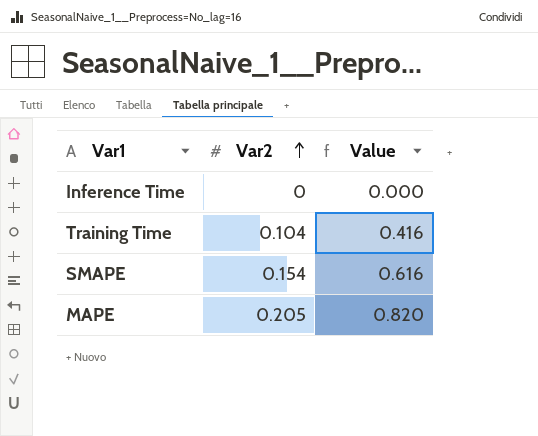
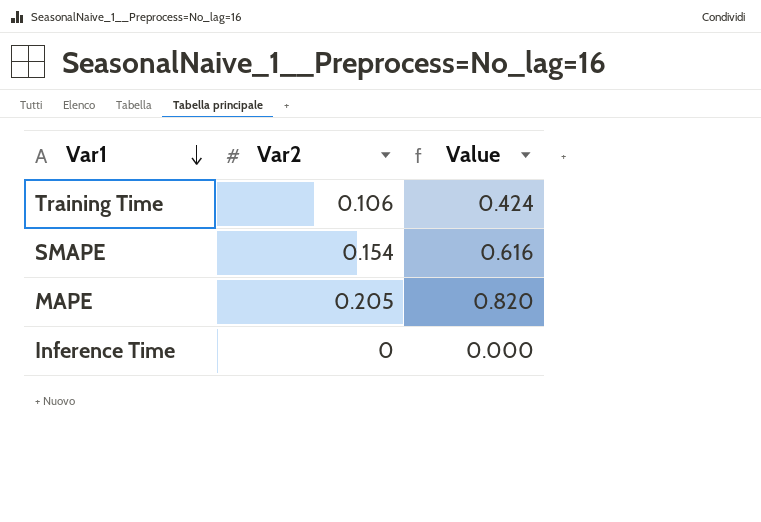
row order: Var2 ascending -> Var1 descending
Training Time | Var2: 0.104 -> 0.106
Training Time | Value: 0.416 -> 0.424

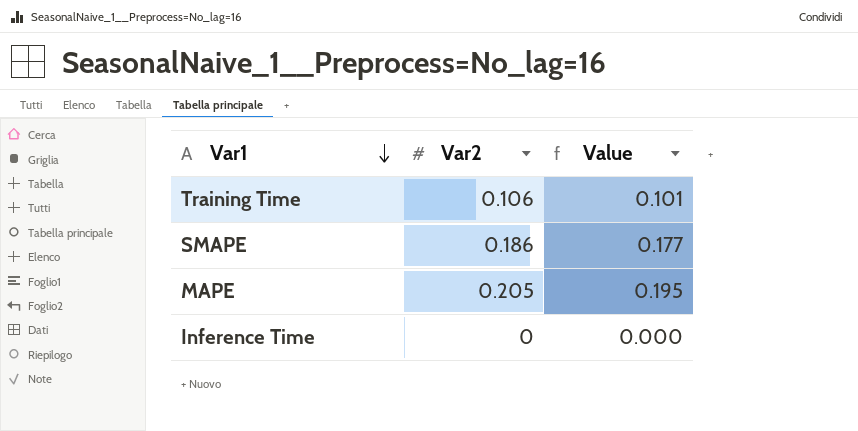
column Value | formula: [Var2] * 4 -> [Var2] * 0.95
SMAPE | Var2: 0.154 -> 0.186

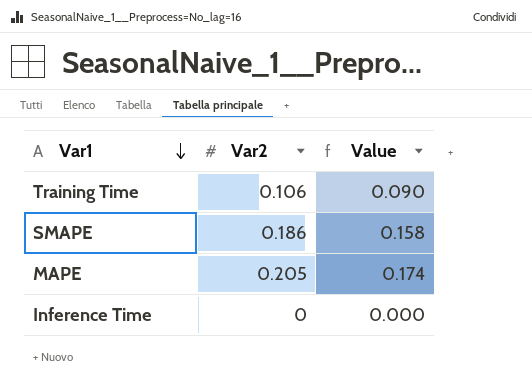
column Value | formula: [Var2] * 0.95 -> [Var2] * 0.85

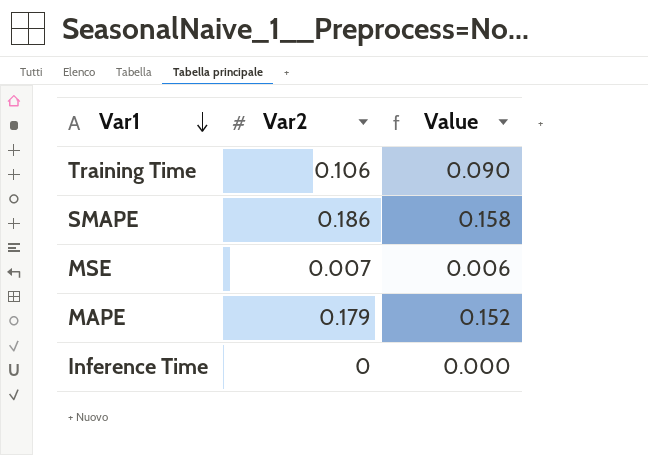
row MSE: none -> 0.007 | 0.006
MAPE | Var2: 0.205 -> 0.179
MAPE | Value: 0.174 -> 0.152

